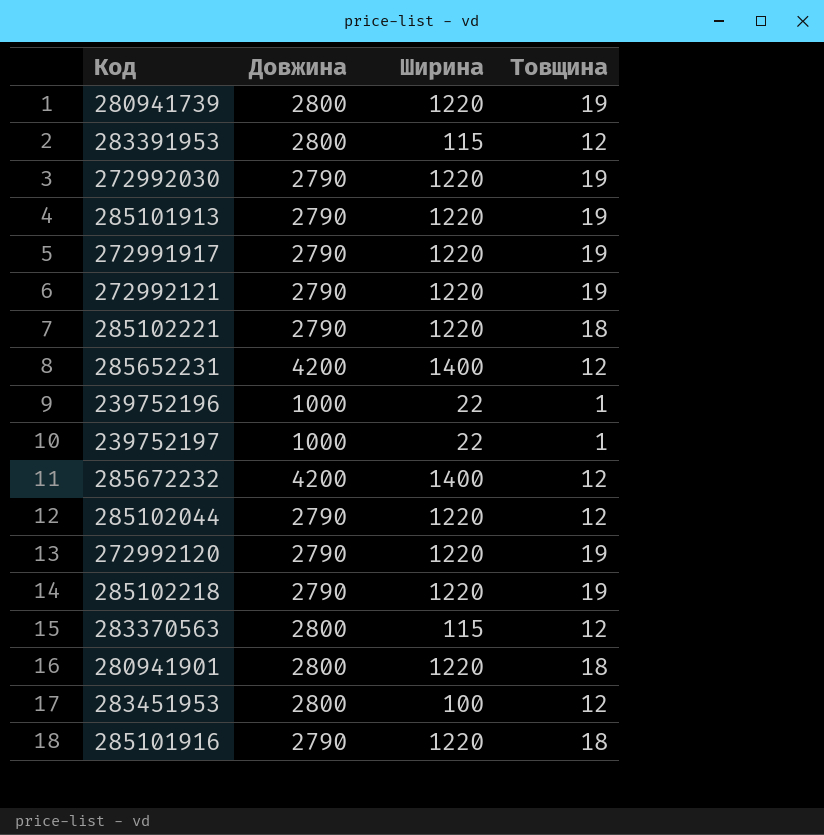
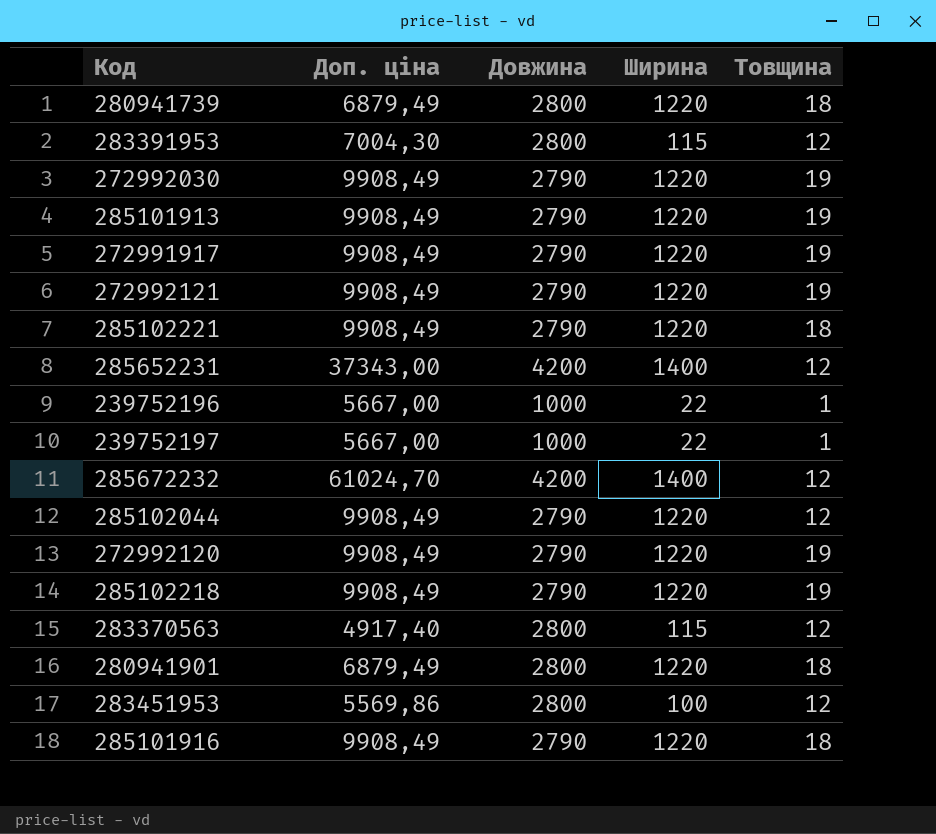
column Доп. ціна | position: none -> 2
280941739 | Товщина: 19 -> 18

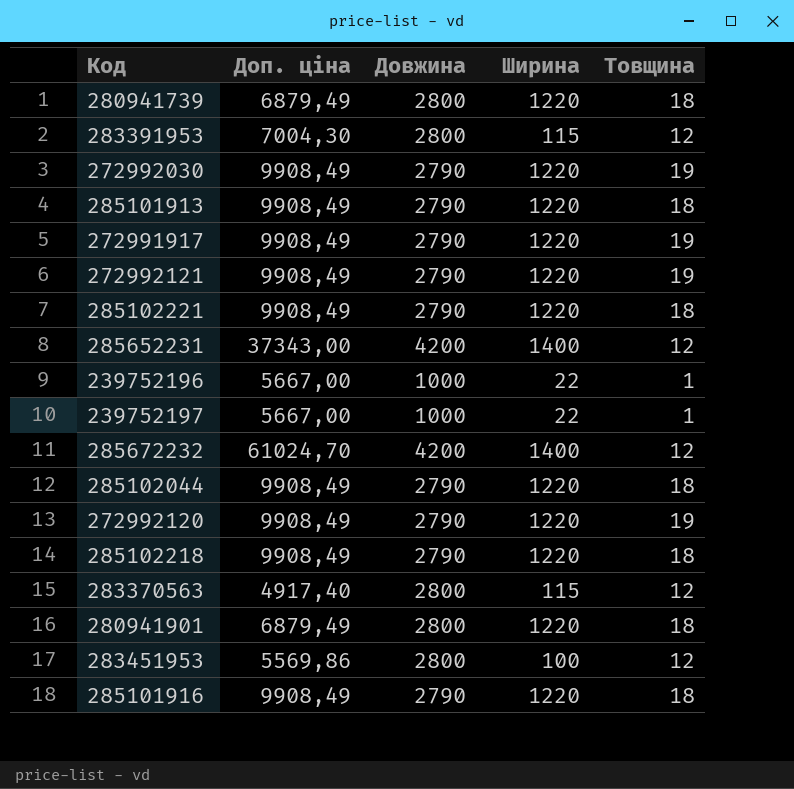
285101913 | Товщина: 19 -> 18
285102044 | Товщина: 12 -> 18
285102218 | Товщина: 19 -> 18

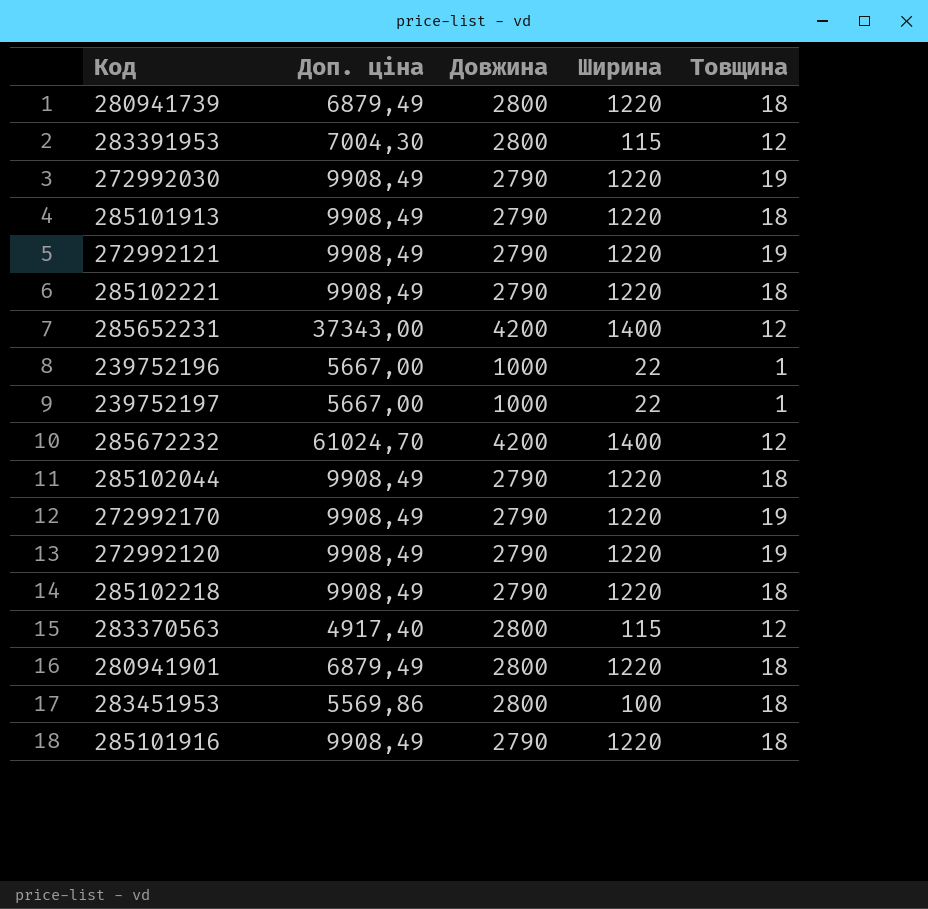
row 272991917: 9908,49 | 2790 | 1220 | 19 -> none
row 272992170: none -> 9908,49 | 2790 | 1220 | 19
283451953 | Товщина: 12 -> 18

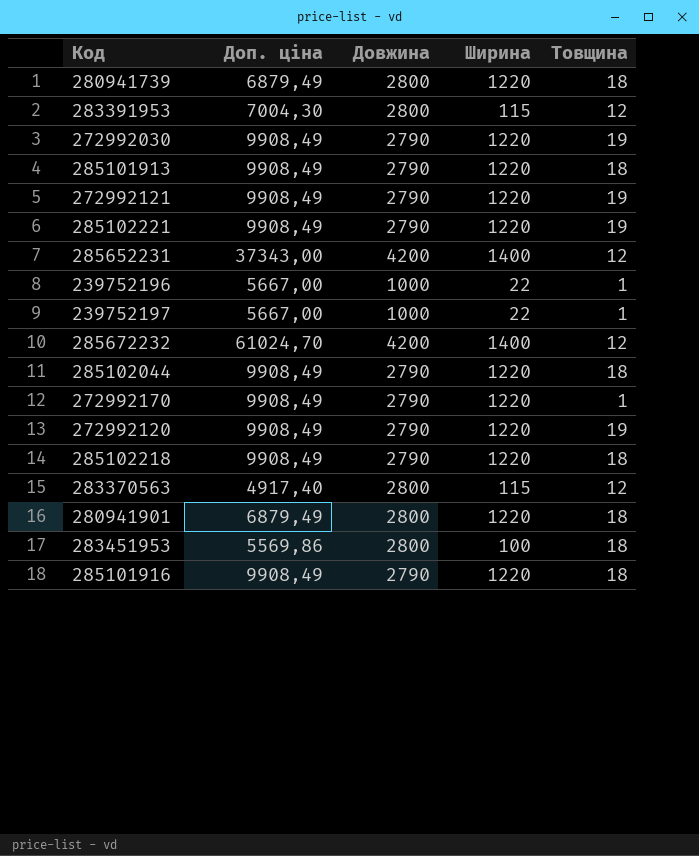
285102221 | Товщина: 18 -> 19
272992170 | Товщина: 19 -> 1

